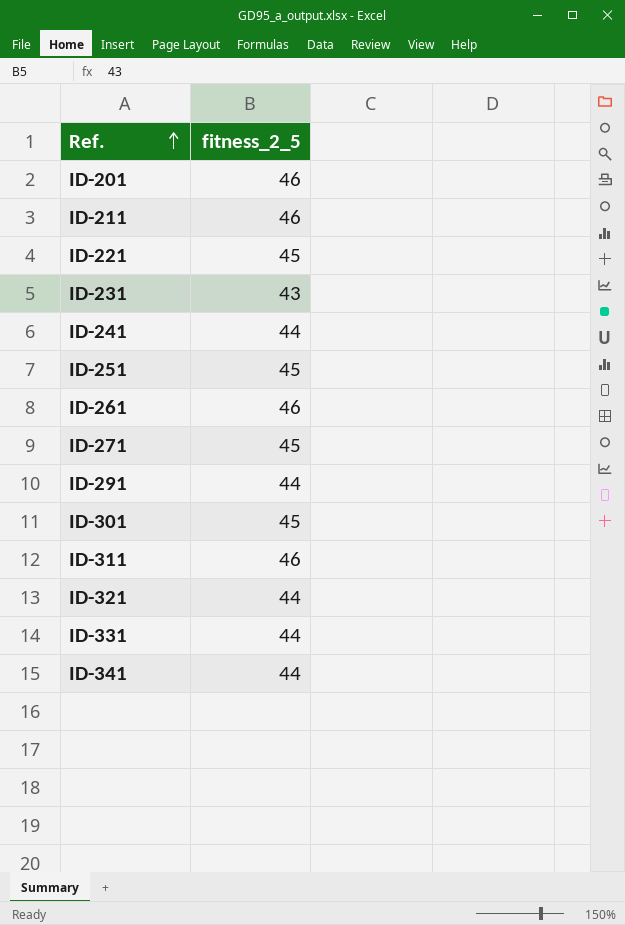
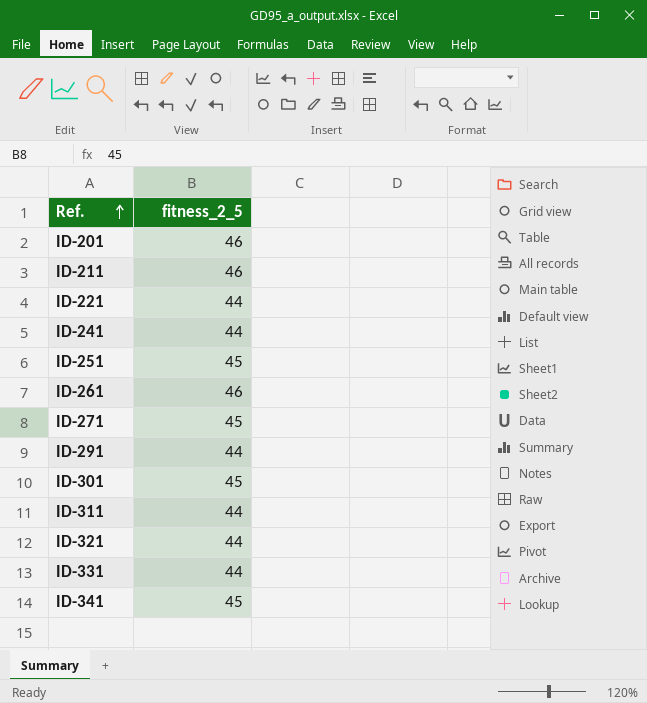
row ID-231: 43 -> none
ID-221 | fitness_2_5: 45 -> 44
ID-311 | fitness_2_5: 46 -> 44
ID-341 | fitness_2_5: 44 -> 45

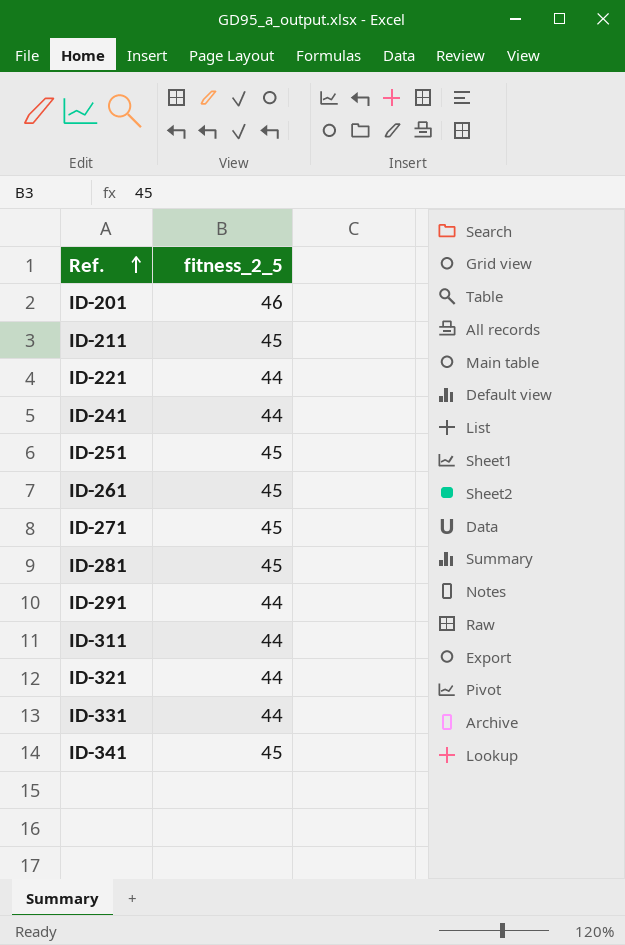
row ID-301: 45 -> none
ID-211 | fitness_2_5: 46 -> 45
ID-261 | fitness_2_5: 46 -> 45
row ID-281: none -> 45

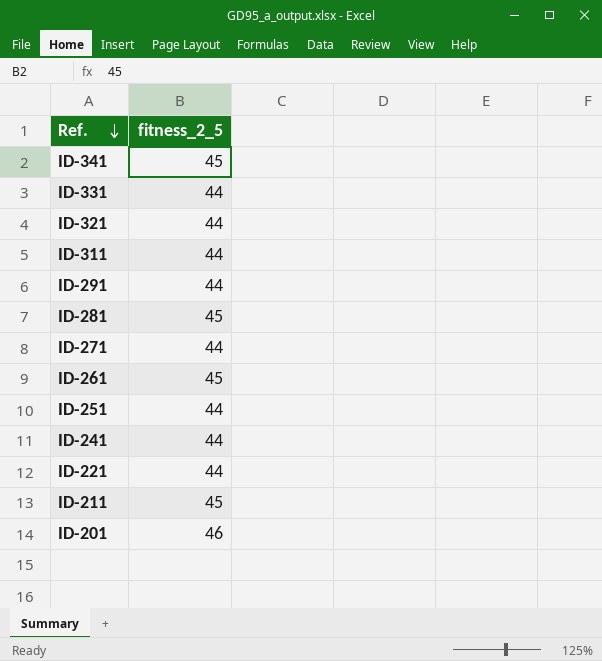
row order: Ref. ascending -> Ref. descending
ID-271 | fitness_2_5: 45 -> 44
ID-251 | fitness_2_5: 45 -> 44

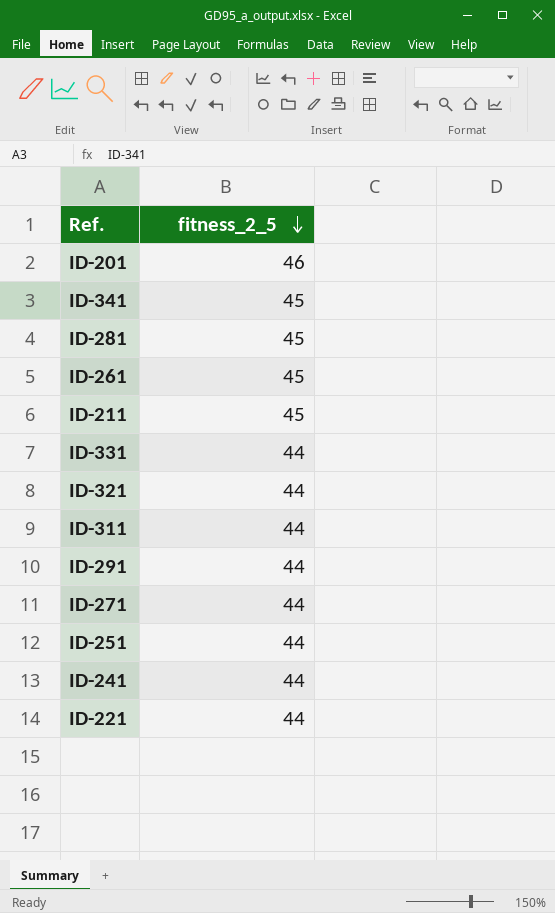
row order: Ref. descending -> fitness_2_5 descending

